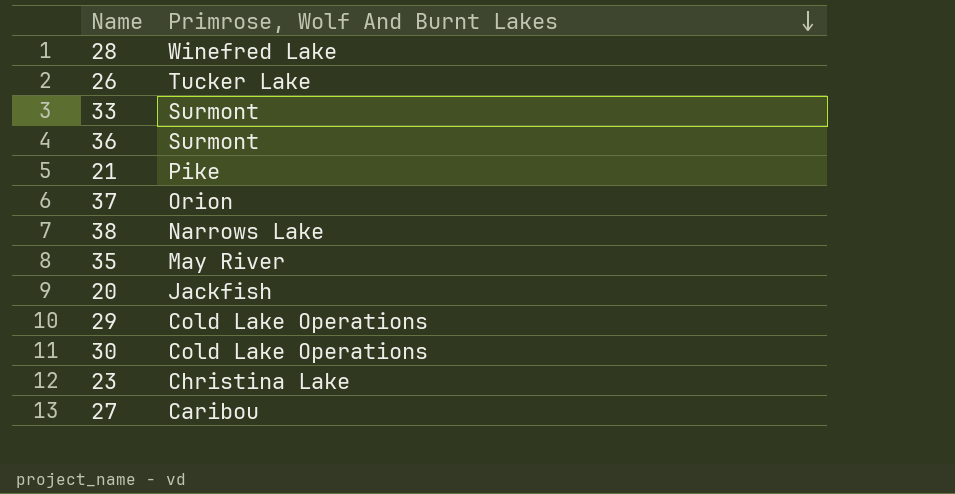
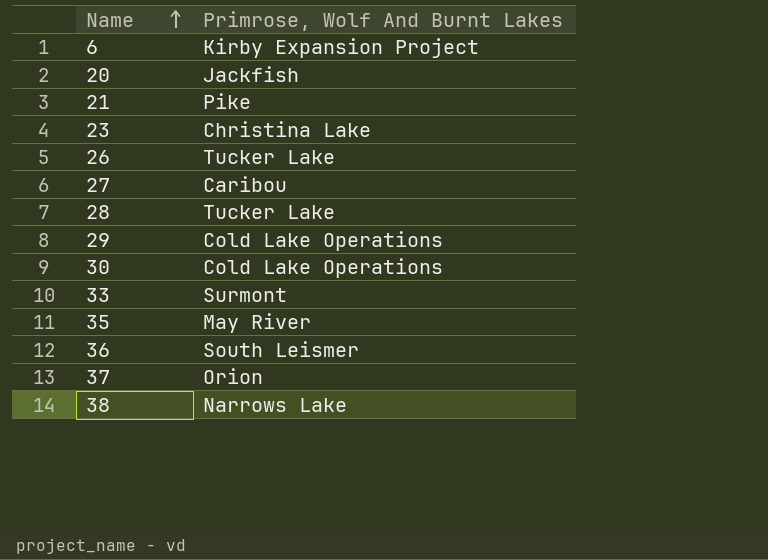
row order: Primrose, Wolf And Burnt Lakes descending -> Name ascending
row 6: none -> Kirby Expansion Project
28 | Primrose, Wolf And Burnt Lakes: Winefred Lake -> Tucker Lake
36 | Primrose, Wolf And Burnt Lakes: Surmont -> South Leismer

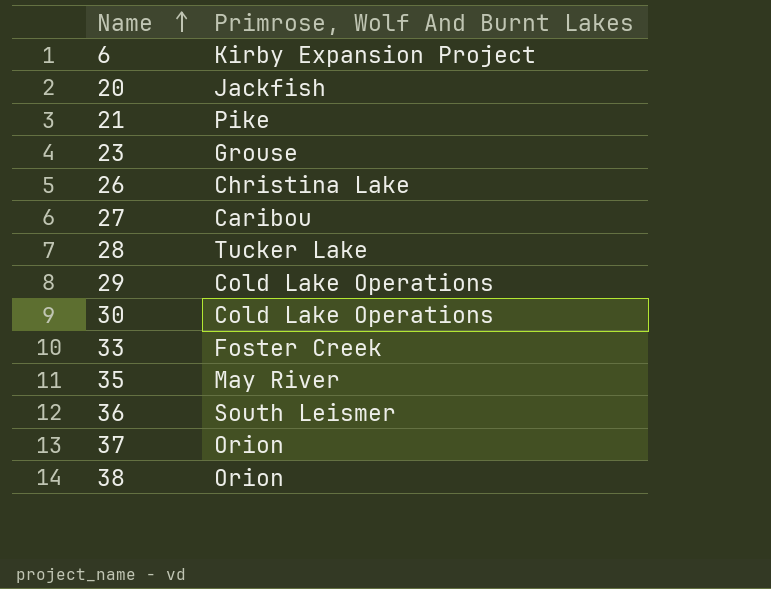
23 | Primrose, Wolf And Burnt Lakes: Christina Lake -> Grouse
26 | Primrose, Wolf And Burnt Lakes: Tucker Lake -> Christina Lake
33 | Primrose, Wolf And Burnt Lakes: Surmont -> Foster Creek
38 | Primrose, Wolf And Burnt Lakes: Narrows Lake -> Orion

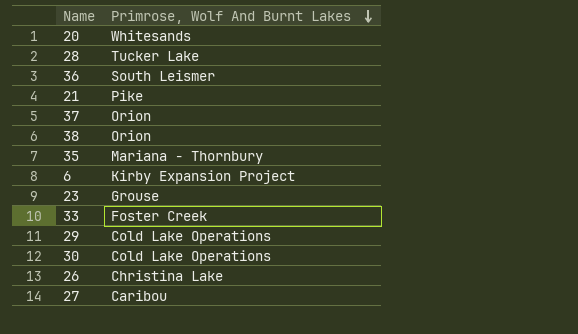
row order: Name ascending -> Primrose, Wolf And Burnt Lakes descending
20 | Primrose, Wolf And Burnt Lakes: Jackfish -> Whitesands
35 | Primrose, Wolf And Burnt Lakes: May River -> Mariana - Thornbury

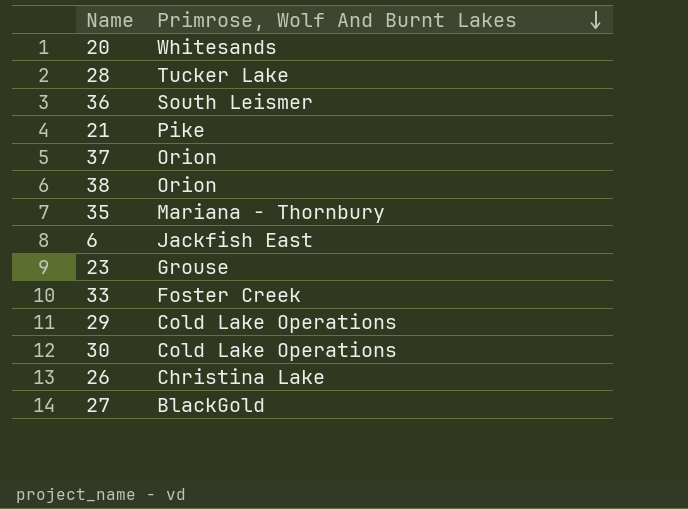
6 | Primrose, Wolf And Burnt Lakes: Kirby Expansion Project -> Jackfish East
27 | Primrose, Wolf And Burnt Lakes: Caribou -> BlackGold

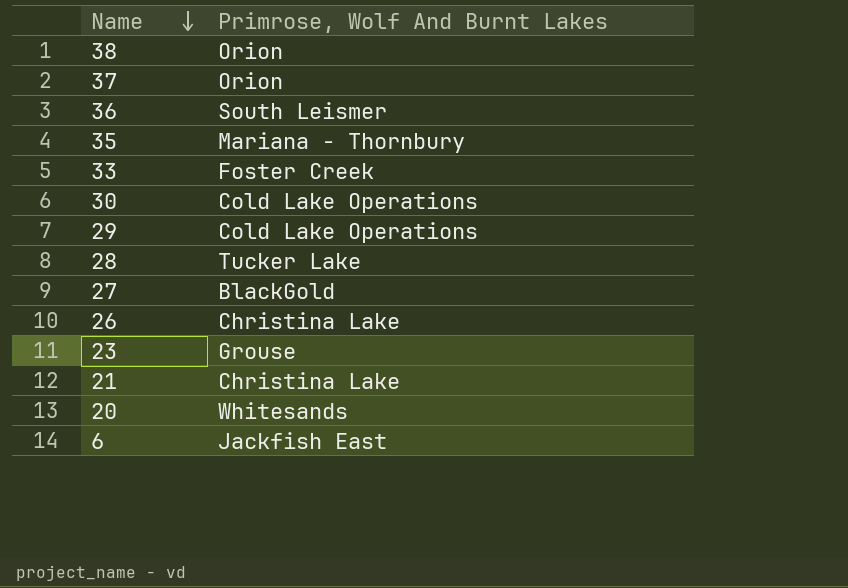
row order: Primrose, Wolf And Burnt Lakes descending -> Name descending
21 | Primrose, Wolf And Burnt Lakes: Pike -> Christina Lake

